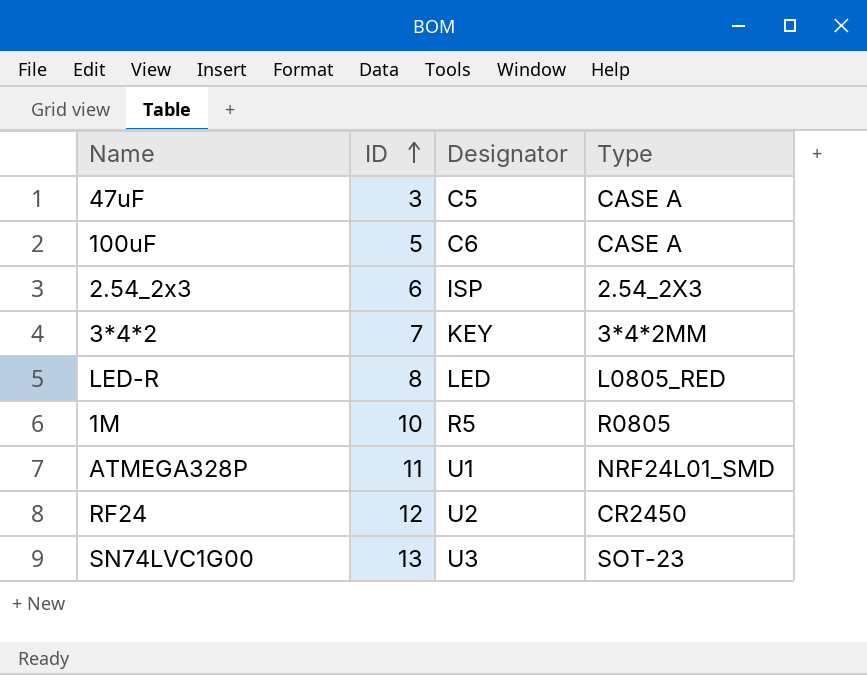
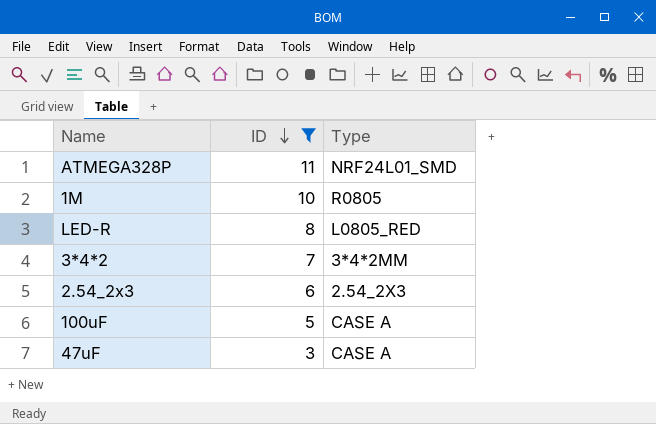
filter: none -> ID <= 11
row order: ID ascending -> ID descending
column Designator | position: 3 -> none

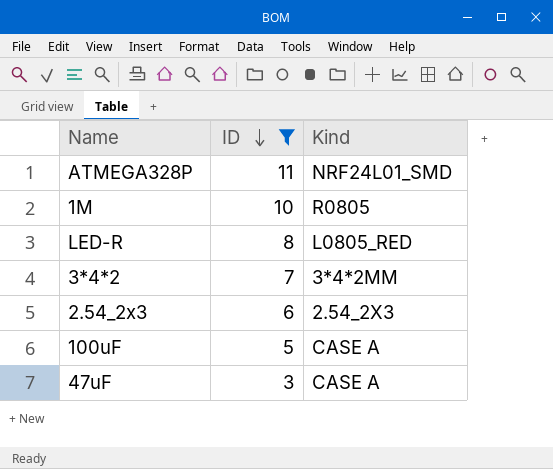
column name: Type -> Kind

